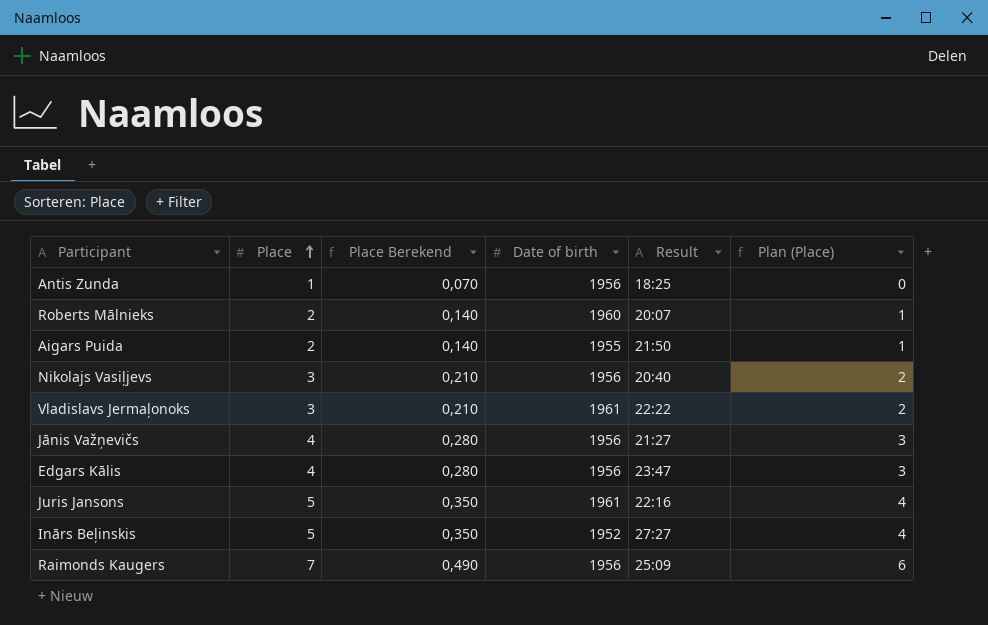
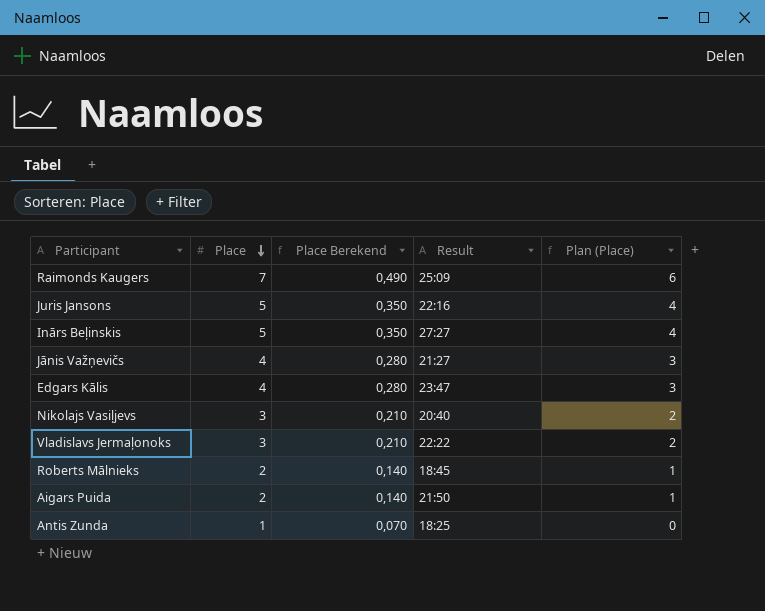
row order: Place ascending -> Place descending
column Date of birth | position: 4 -> none
Roberts Mālnieks | Result: 20:07 -> 18:45

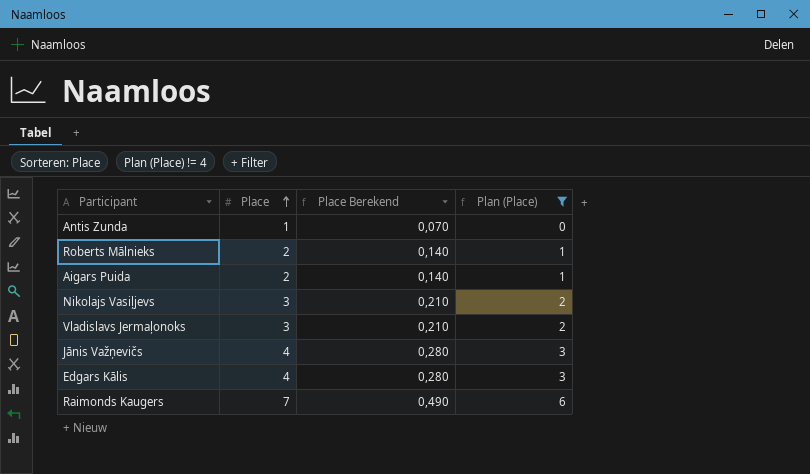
filter: none -> Plan (Place) != 4
row order: Place descending -> Place ascending
column Result | position: 4 -> none

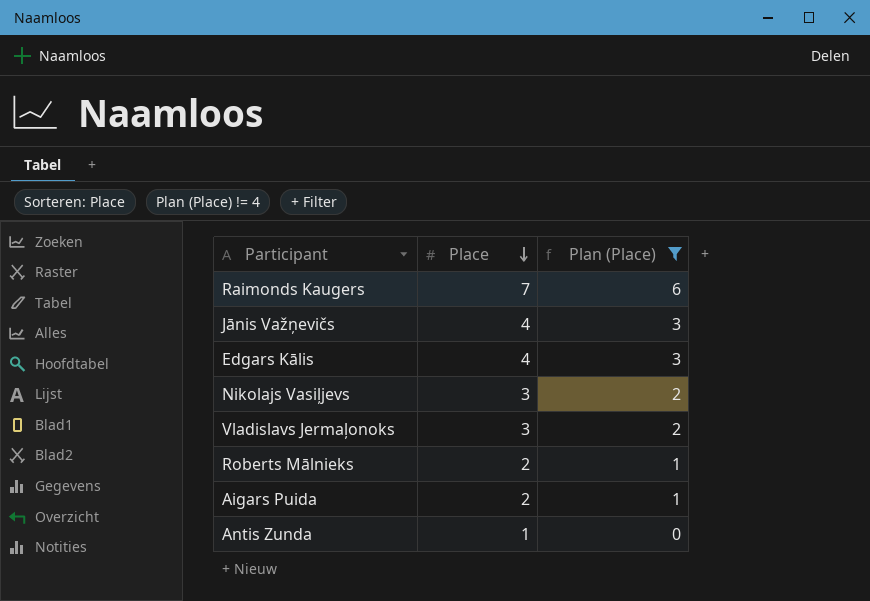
row order: Place ascending -> Place descending
column Place Berekend | formula: [Place] * 0,07 -> none

